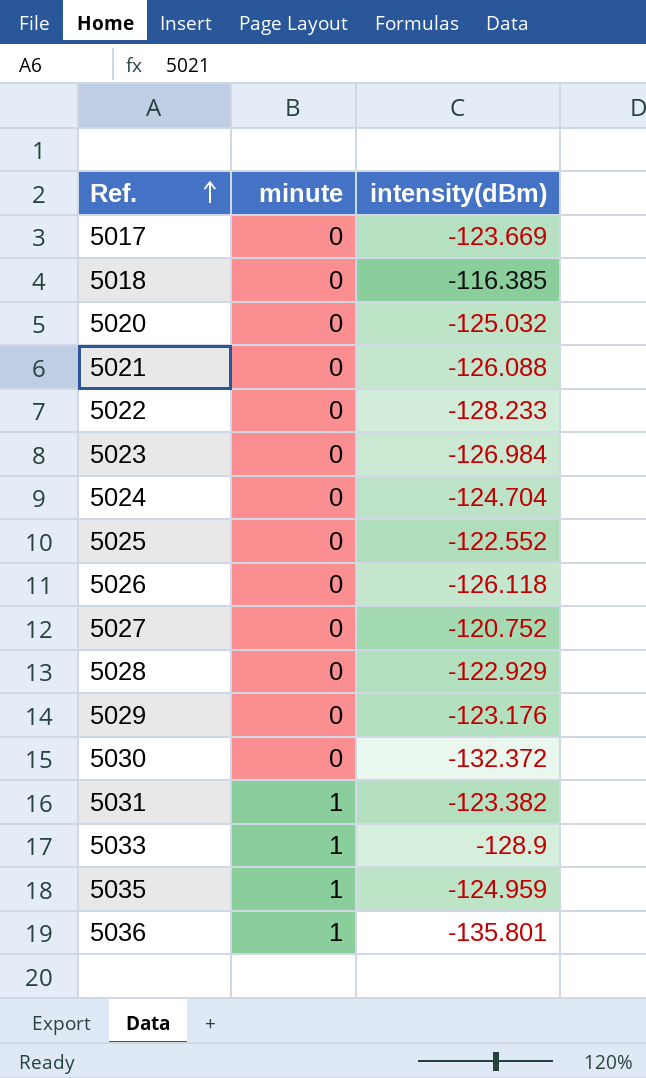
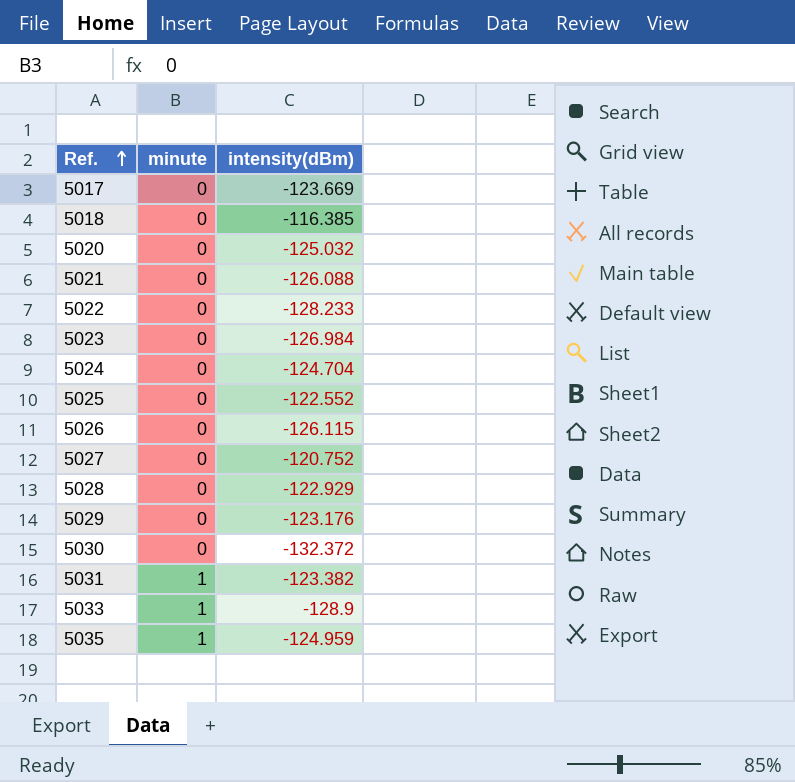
row 5036: 1 | -135.801 -> none
5026 | intensity(dBm): -126.118 -> -126.115

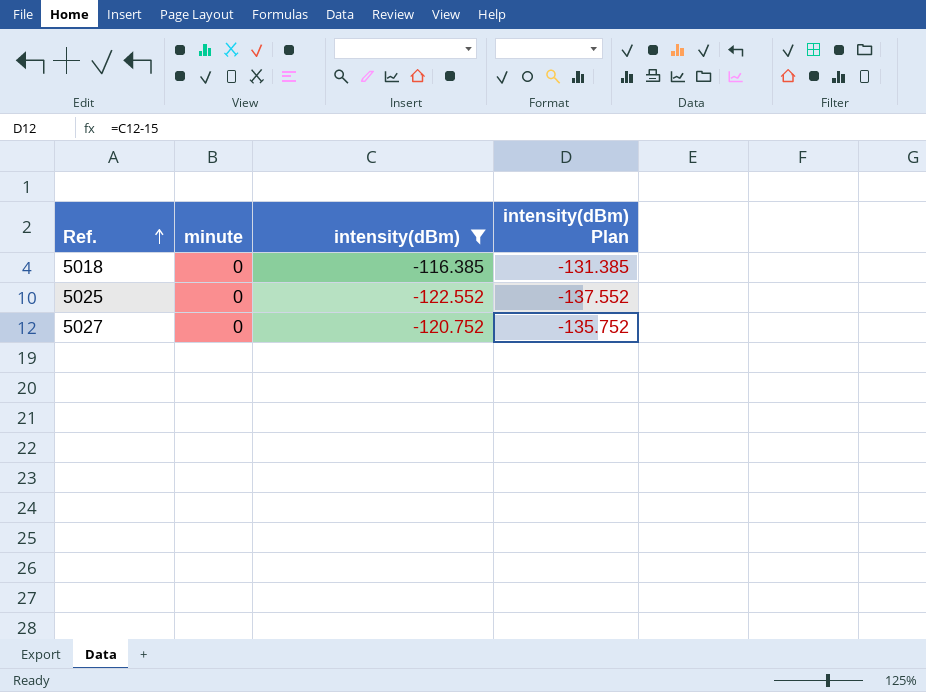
filter: none -> intensity(dBm) >= -122.552
column intensity(dBm) Plan | formula: none -> [intensity(dBm)] - 15

